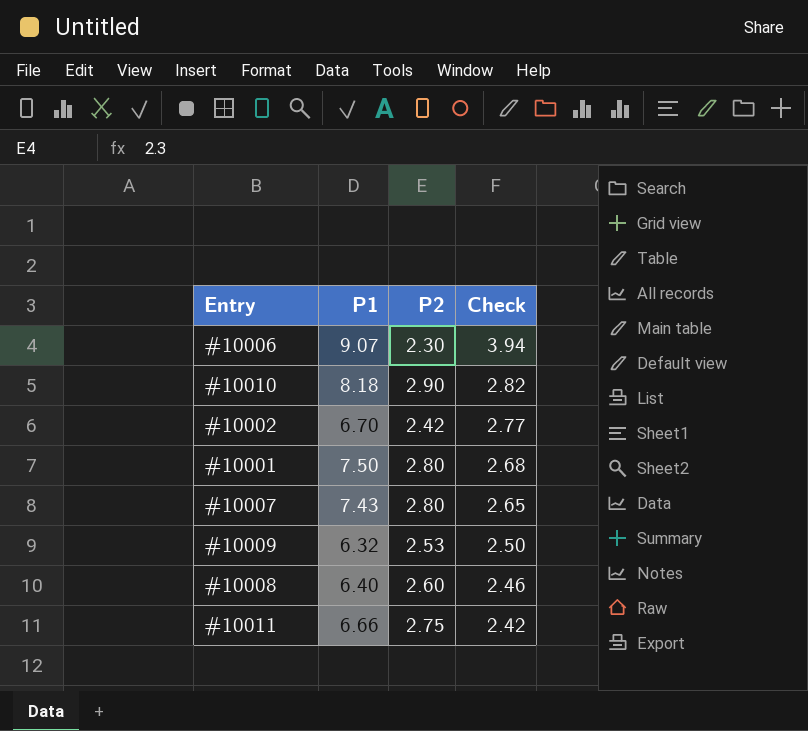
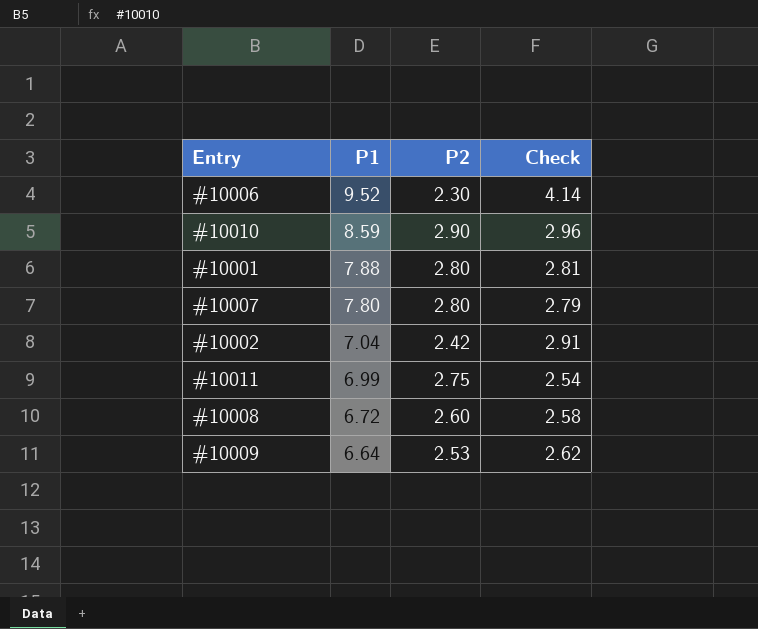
row order: Check descending -> P1 descending
#10006 | P1: 9.07 -> 9.52
#10006 | Check: 3.94 -> 4.14
#10010 | P1: 8.18 -> 8.59
#10010 | Check: 2.82 -> 2.96
#10001 | P1: 7.50 -> 7.88
#10001 | Check: 2.68 -> 2.81
#10007 | P1: 7.43 -> 7.80
#10007 | Check: 2.65 -> 2.79
#10002 | P1: 6.70 -> 7.04
#10002 | Check: 2.77 -> 2.91
#10011 | P1: 6.66 -> 6.99
#10011 | Check: 2.42 -> 2.54
#10008 | P1: 6.40 -> 6.72
#10008 | Check: 2.46 -> 2.58
#10009 | P1: 6.32 -> 6.64
#10009 | Check: 2.50 -> 2.62

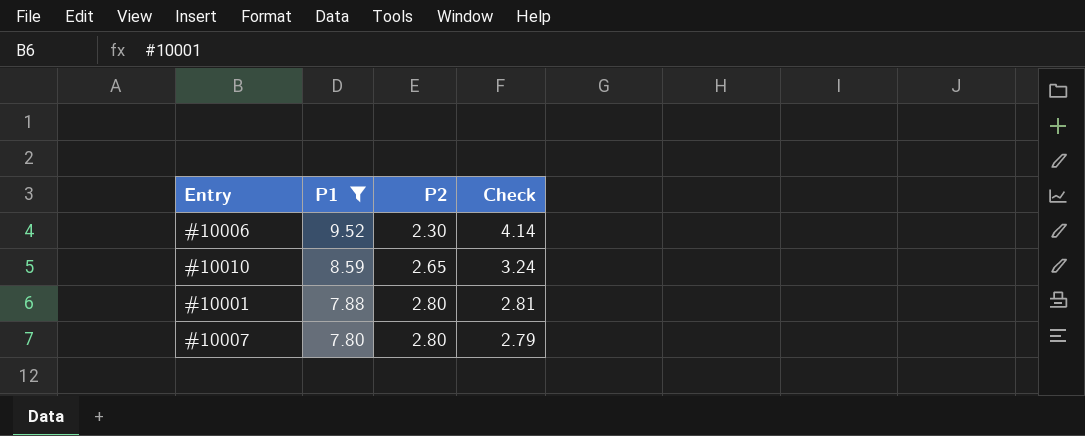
filter: none -> P1 >= 7.80
#10010 | P2: 2.90 -> 2.65
#10010 | Check: 2.96 -> 3.24

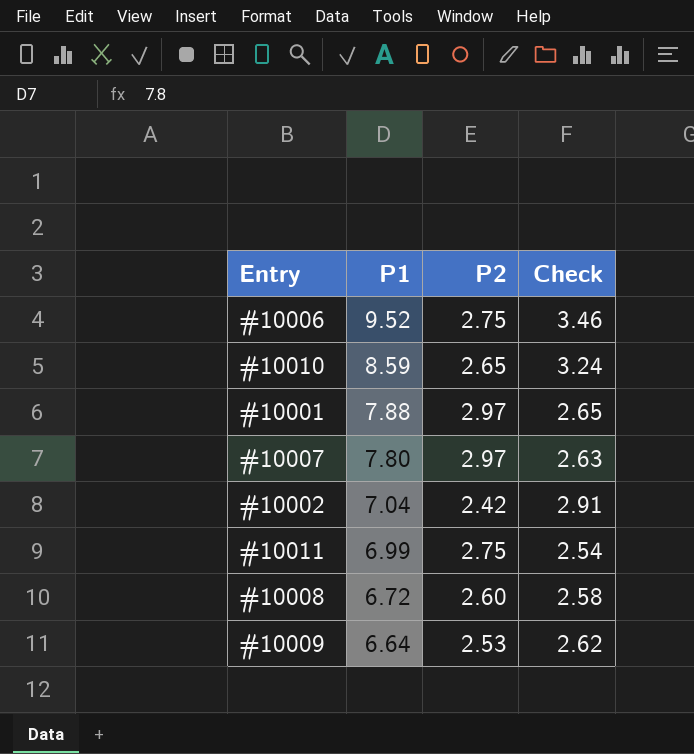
filter: P1 >= 7.80 -> none
#10006 | P2: 2.30 -> 2.75
#10006 | Check: 4.14 -> 3.46
#10001 | P2: 2.80 -> 2.97
#10001 | Check: 2.81 -> 2.65
#10007 | P2: 2.80 -> 2.97
#10007 | Check: 2.79 -> 2.63

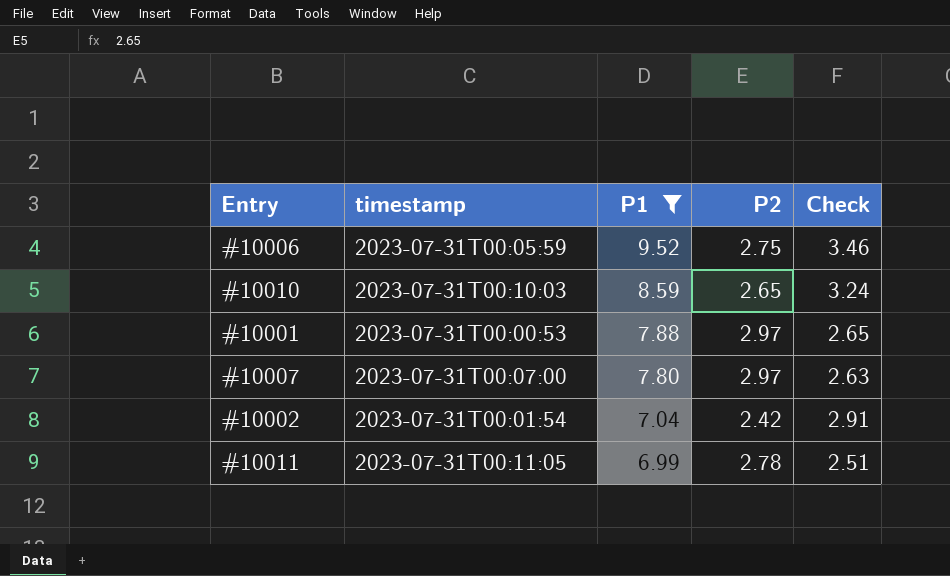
filter: none -> P1 >= 6.99
column timestamp | position: none -> 2
#10011 | P2: 2.75 -> 2.78
#10011 | Check: 2.54 -> 2.51

